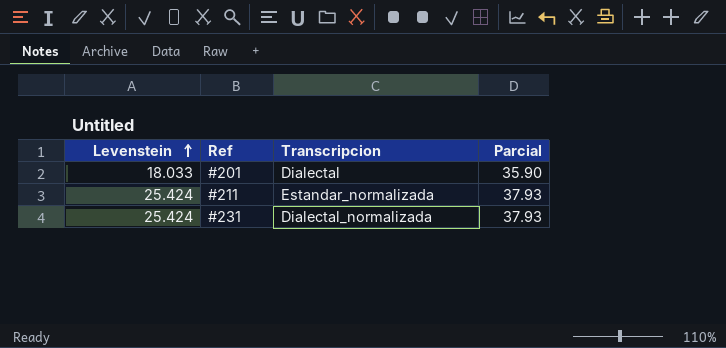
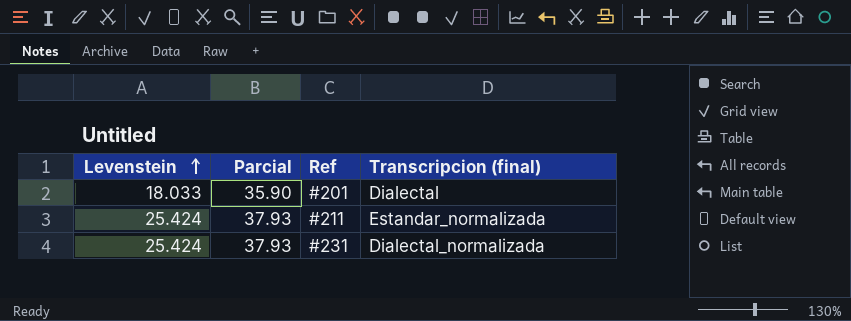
column Parcial | position: 4 -> 2
column name: Transcripcion -> Transcripcion (final)

